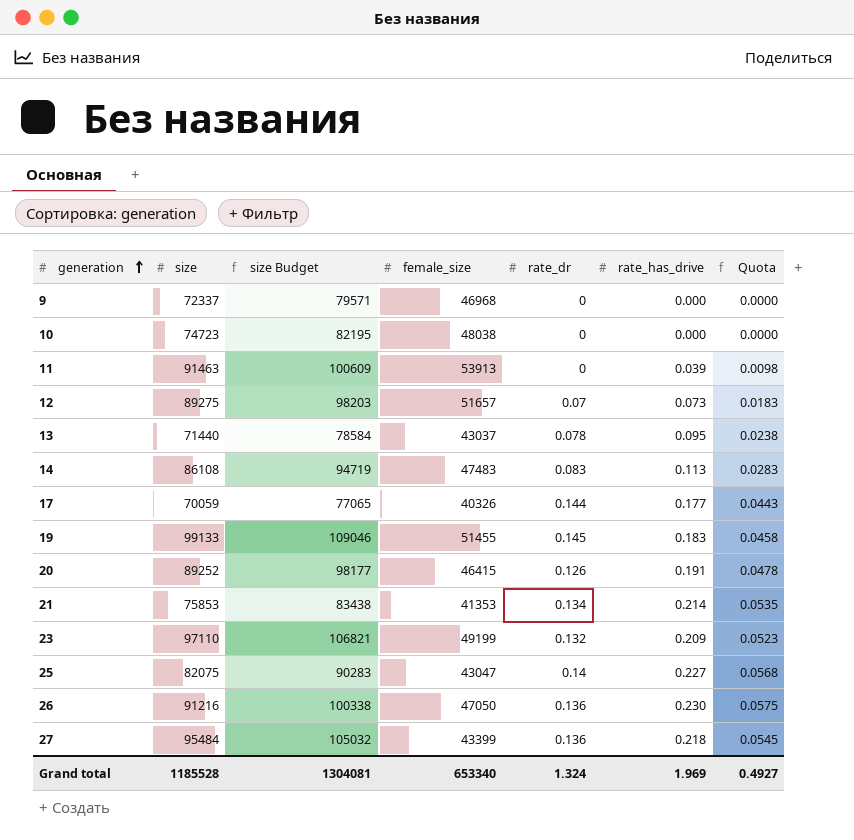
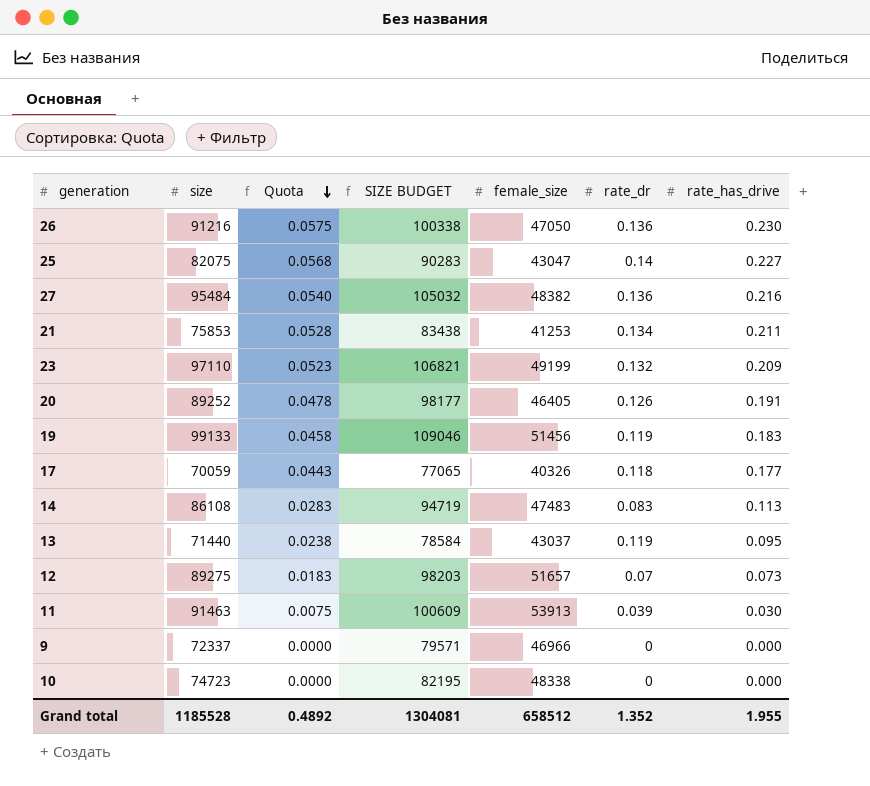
row order: generation ascending -> Quota descending
column Quota | position: 7 -> 3
column name: size Budget -> SIZE BUDGET
27 | Quota: 0.0545 -> 0.0540
27 | female_size: 43399 -> 48382
27 | rate_has_drive: 0.218 -> 0.216
21 | Quota: 0.0535 -> 0.0528
21 | female_size: 41353 -> 41253
21 | rate_has_drive: 0.214 -> 0.211
20 | female_size: 46415 -> 46405
19 | female_size: 51455 -> 51456
19 | rate_dr: 0.145 -> 0.119
17 | rate_dr: 0.144 -> 0.118
13 | rate_dr: 0.078 -> 0.119
11 | Quota: 0.0098 -> 0.0075
11 | rate_dr: 0 -> 0.039
11 | rate_has_drive: 0.039 -> 0.030
9 | female_size: 46968 -> 46966
10 | female_size: 48038 -> 48338
Grand total | Quota: 0.4927 -> 0.4892
Grand total | female_size: 653340 -> 658512
Grand total | rate_dr: 1.324 -> 1.352
Grand total | rate_has_drive: 1.969 -> 1.955

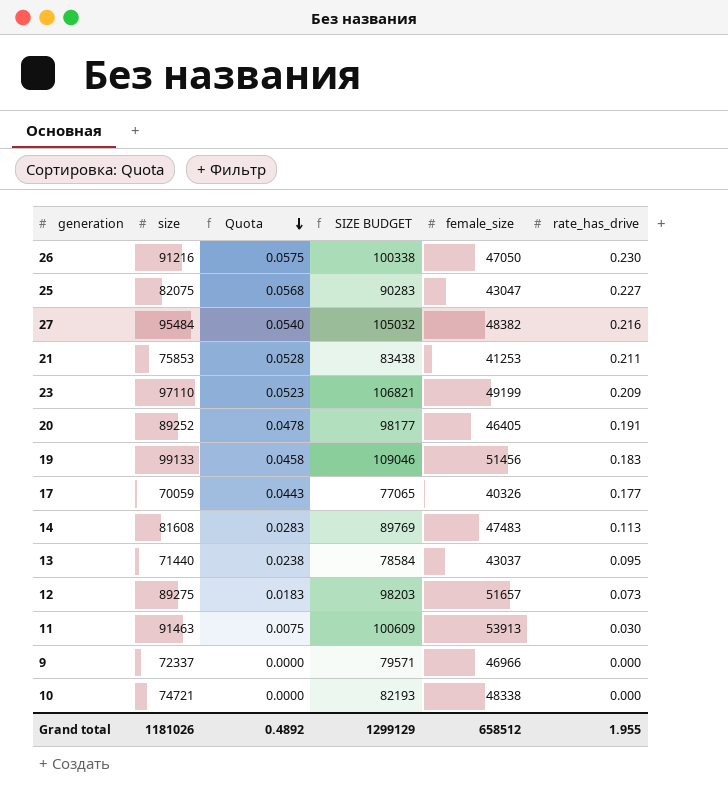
column rate_dr | position: 6 -> none
14 | size: 86108 -> 81608
14 | SIZE BUDGET: 94719 -> 89769
10 | size: 74723 -> 74721
10 | SIZE BUDGET: 82195 -> 82193
Grand total | size: 1185528 -> 1181026
Grand total | SIZE BUDGET: 1304081 -> 1299129

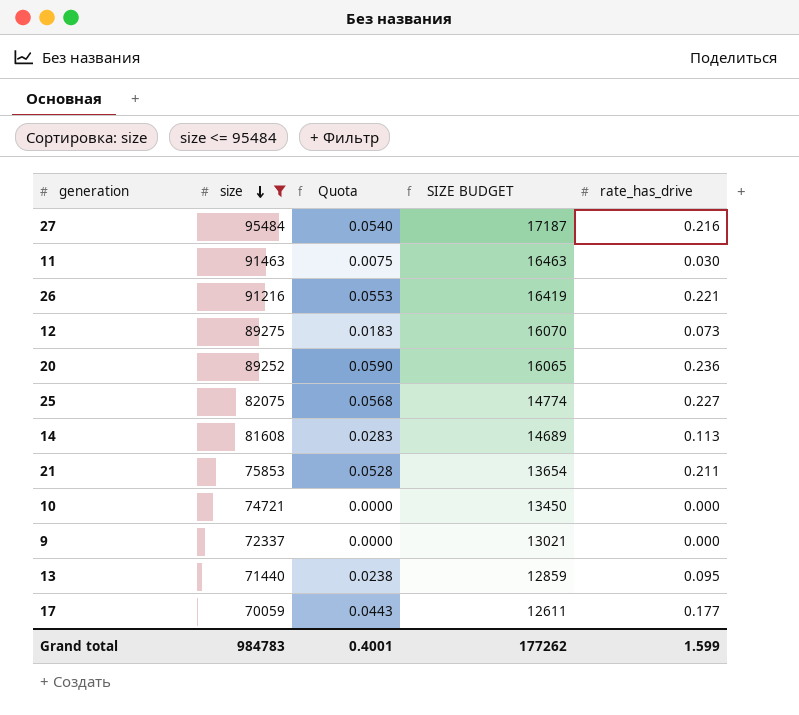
filter: none -> size <= 95484
row order: Quota descending -> size descending
column female_size | position: 5 -> none
column SIZE BUDGET | formula: [size] * 1.1 -> [size] * 0.18
26 | Quota: 0.0575 -> 0.0553
26 | rate_has_drive: 0.230 -> 0.221
20 | Quota: 0.0478 -> 0.0590
20 | rate_has_drive: 0.191 -> 0.236
Grand total | size: 1181026 -> 984783
Grand total | Quota: 0.4892 -> 0.4001
Grand total | SIZE BUDGET: 1299129 -> 177262
Grand total | rate_has_drive: 1.955 -> 1.599

